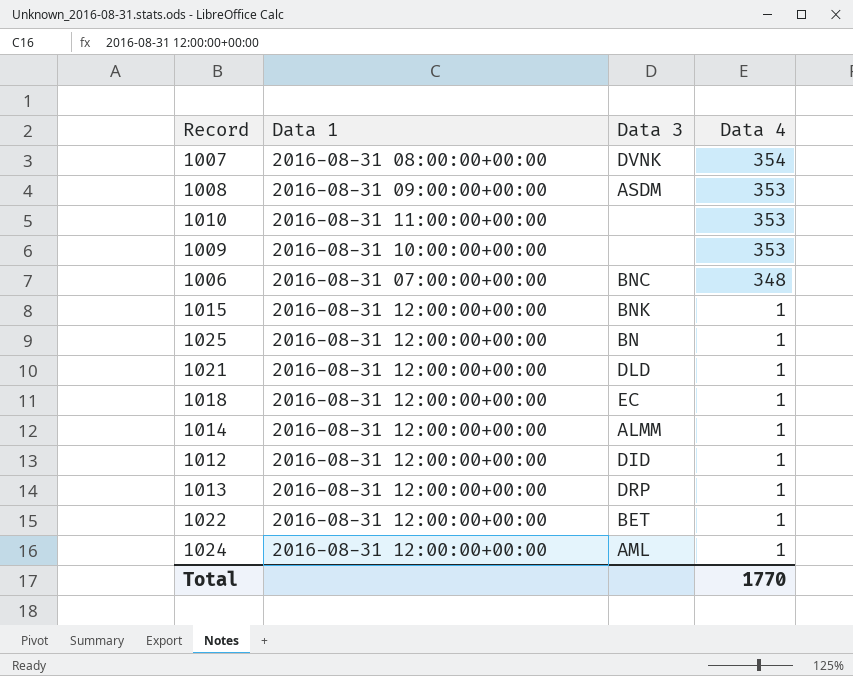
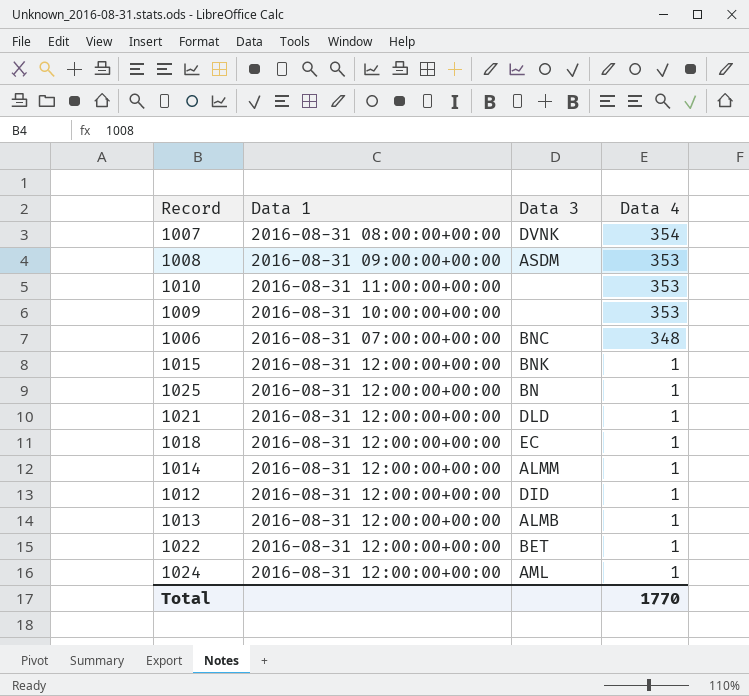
1013 | Data 3: DRP -> ALMB

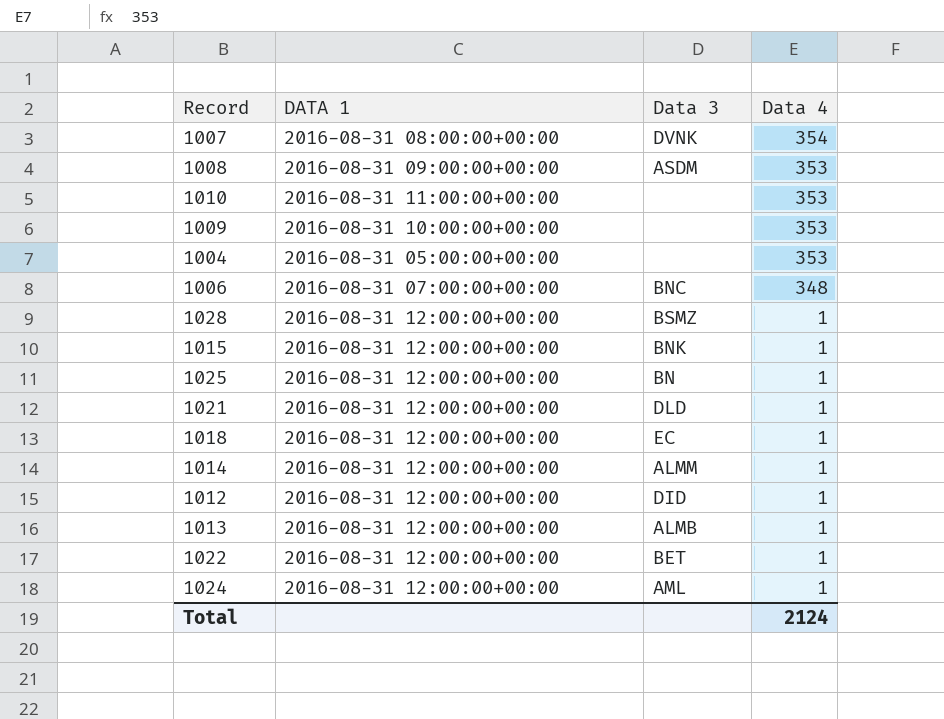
column name: Data 1 -> DATA 1
row 1004: none -> 2016-08-31 05:00:00+00:00 | none | 353
row 1028: none -> 2016-08-31 12:00:00+00:00 | BSMZ | 1
Total | Data 4: 1770 -> 2124

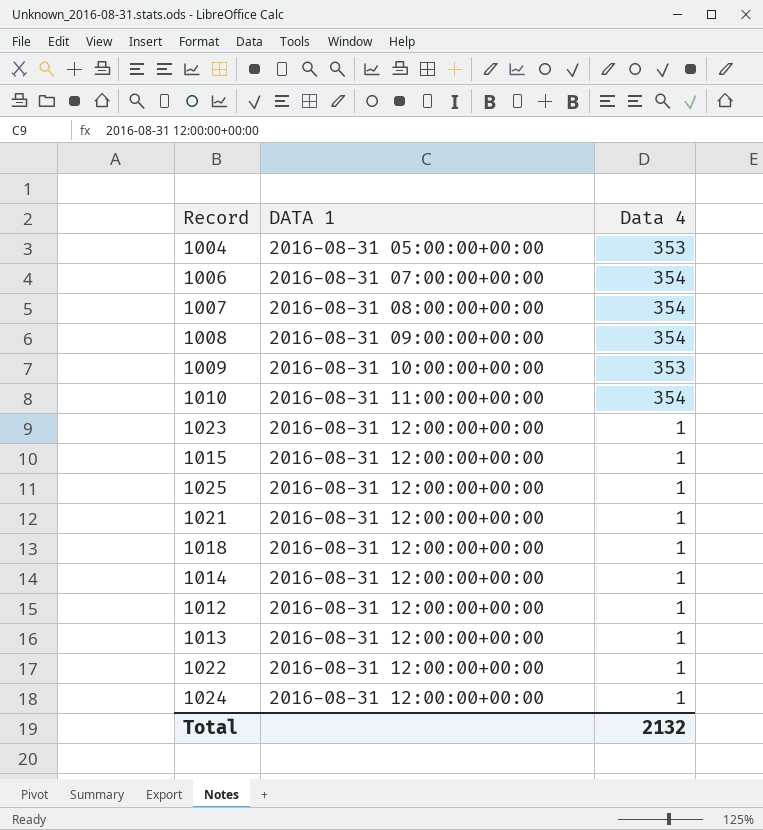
row order: Data 4 descending -> DATA 1 ascending
column Data 3 | position: 3 -> none
row 1028: 2016-08-31 12:00:00+00:00 | BSMZ | 1 -> none
1006 | Data 4: 348 -> 354
1008 | Data 4: 353 -> 354
1010 | Data 4: 353 -> 354
row 1023: none -> 2016-08-31 12:00:00+00:00 | 1
Total | Data 4: 2124 -> 2132

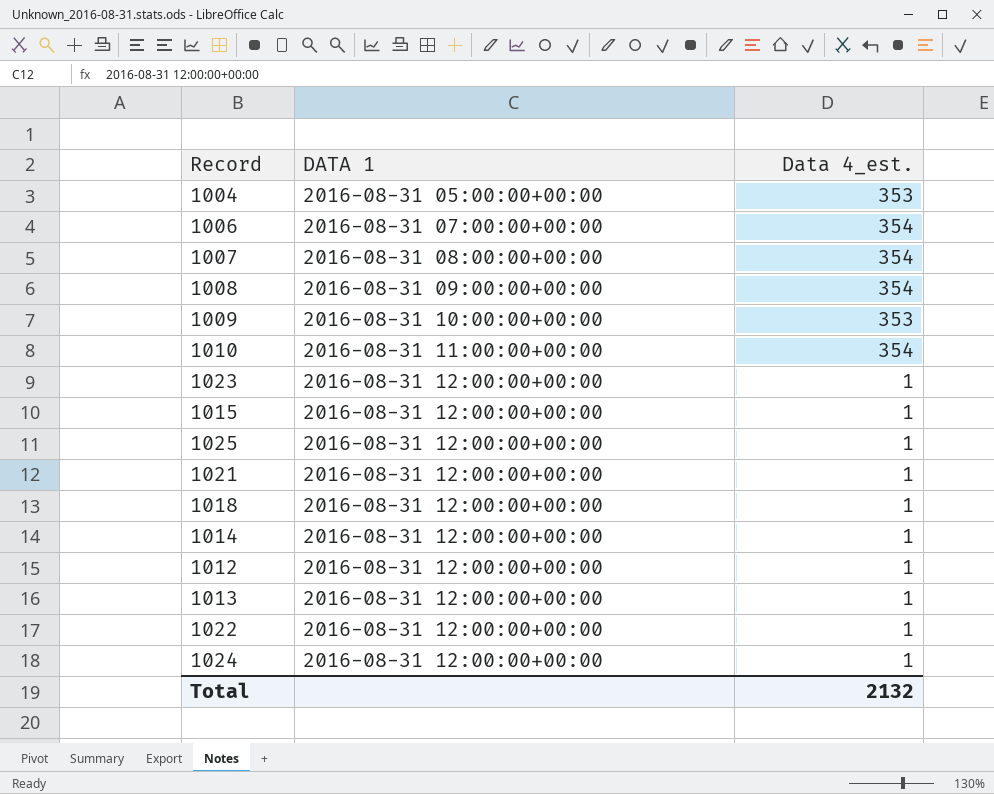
column name: Data 4 -> Data 4_est.

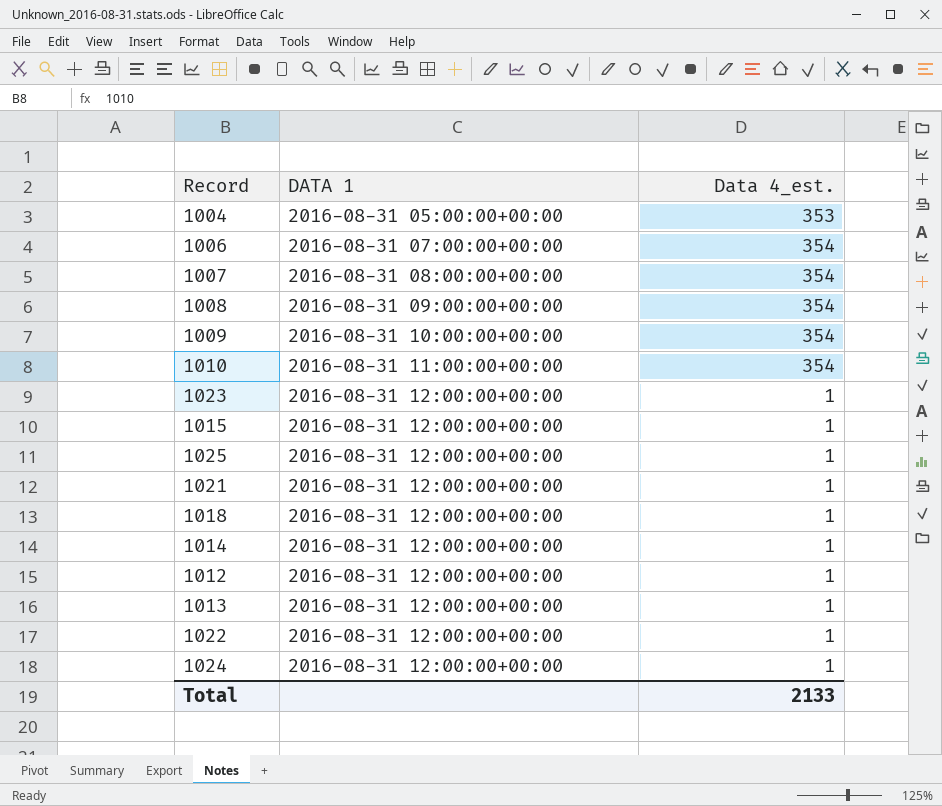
1009 | Data 4_est.: 353 -> 354
Total | Data 4_est.: 2132 -> 2133

